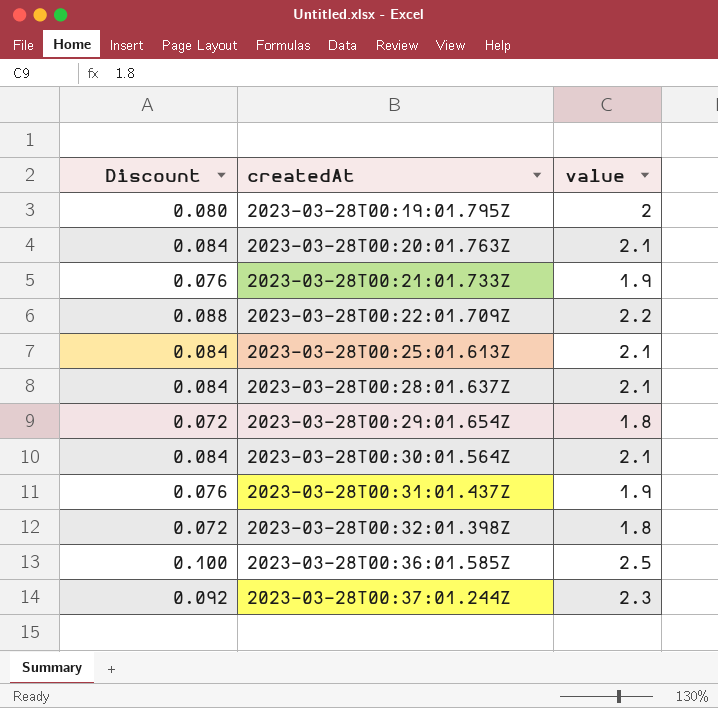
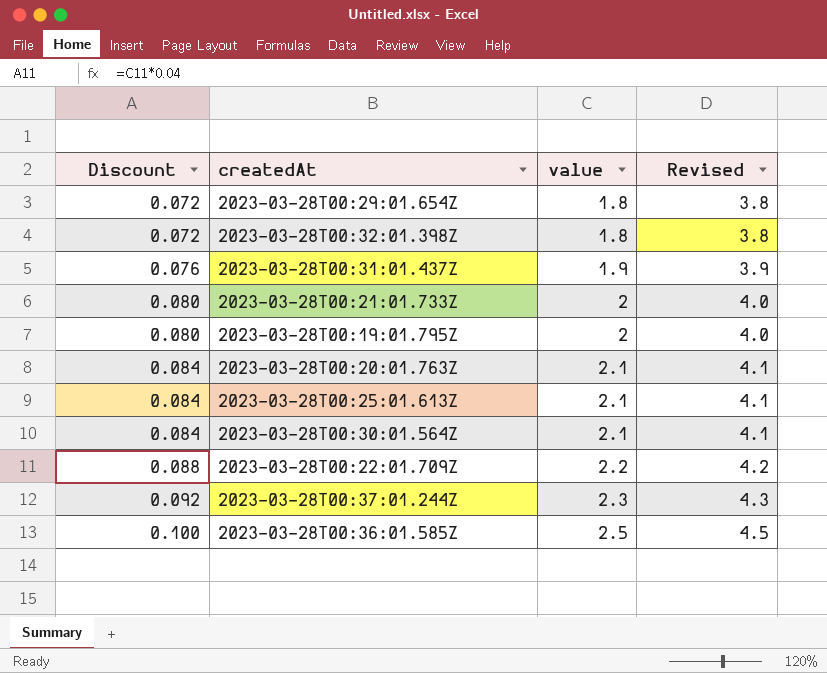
row order: createdAt ascending -> Discount ascending
column Revised | formula: none -> [value] + 2
row 2023-03-28T00:28:01.637Z: 0.084 | 2.1 -> none
2023-03-28T00:21:01.733Z | Discount: 0.076 -> 0.080
2023-03-28T00:21:01.733Z | value: 1.9 -> 2

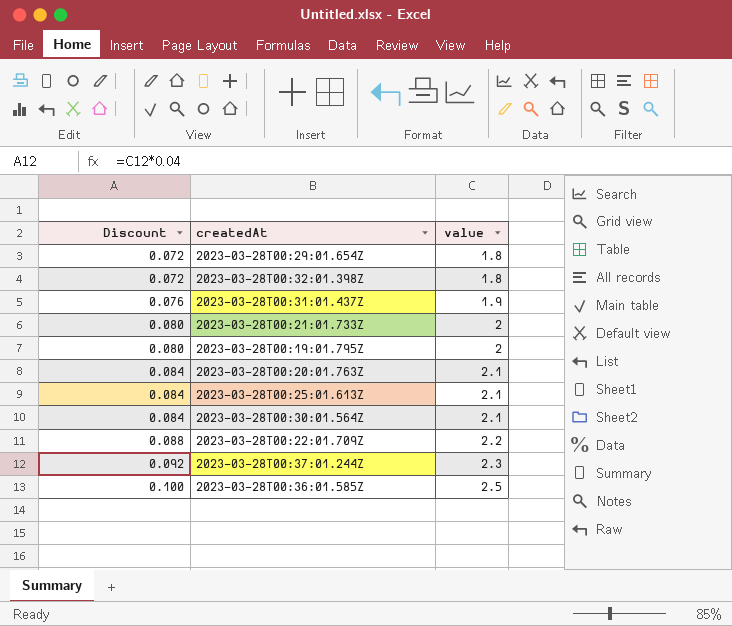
column Revised | formula: [value] + 2 -> none

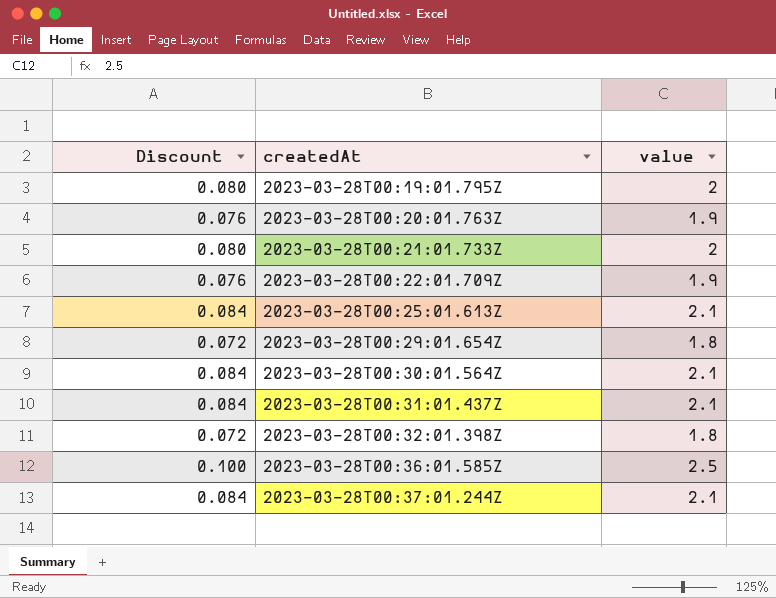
row order: Discount ascending -> createdAt ascending
2023-03-28T00:20:01.763Z | Discount: 0.084 -> 0.076
2023-03-28T00:20:01.763Z | value: 2.1 -> 1.9
2023-03-28T00:22:01.709Z | Discount: 0.088 -> 0.076
2023-03-28T00:22:01.709Z | value: 2.2 -> 1.9
2023-03-28T00:31:01.437Z | Discount: 0.076 -> 0.084
2023-03-28T00:31:01.437Z | value: 1.9 -> 2.1
2023-03-28T00:37:01.244Z | Discount: 0.092 -> 0.084
2023-03-28T00:37:01.244Z | value: 2.3 -> 2.1

